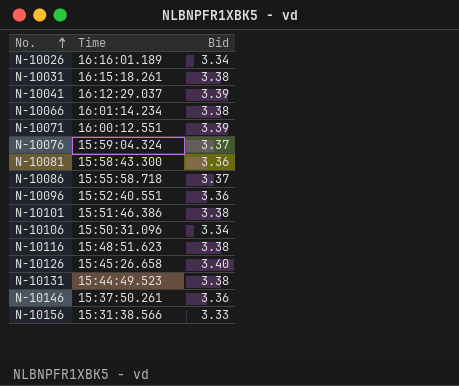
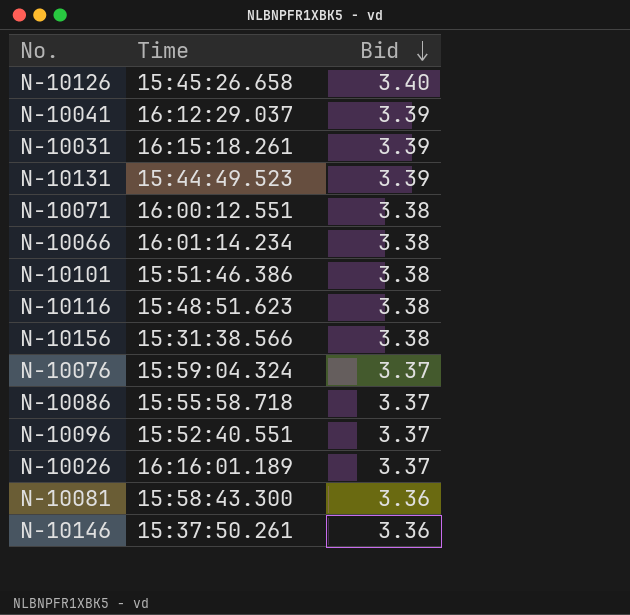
row order: No. ascending -> Bid descending
row N-10106: 15:50:31.096 | 3.34 -> none
N-10031 | Bid: 3.38 -> 3.39
N-10131 | Bid: 3.38 -> 3.39
N-10071 | Bid: 3.39 -> 3.38
N-10156 | Bid: 3.33 -> 3.38
N-10096 | Bid: 3.36 -> 3.37
N-10026 | Bid: 3.34 -> 3.37

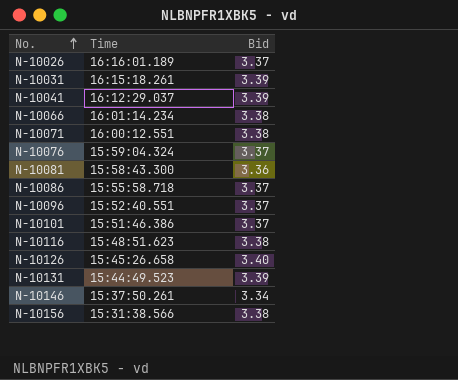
row order: Bid descending -> No. ascending
N-10101 | Bid: 3.38 -> 3.37
N-10146 | Bid: 3.36 -> 3.34

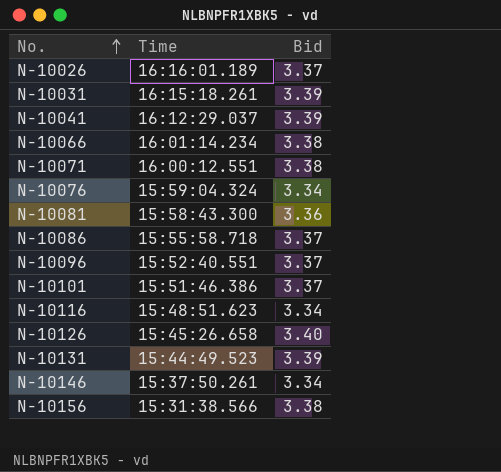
N-10076 | Bid: 3.37 -> 3.34
N-10116 | Bid: 3.38 -> 3.34

